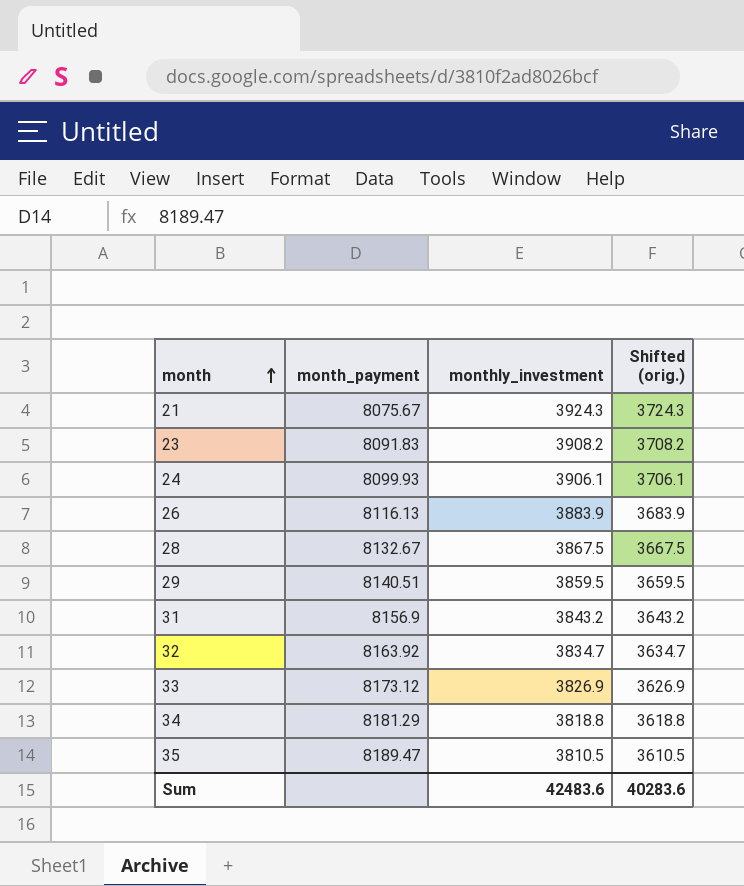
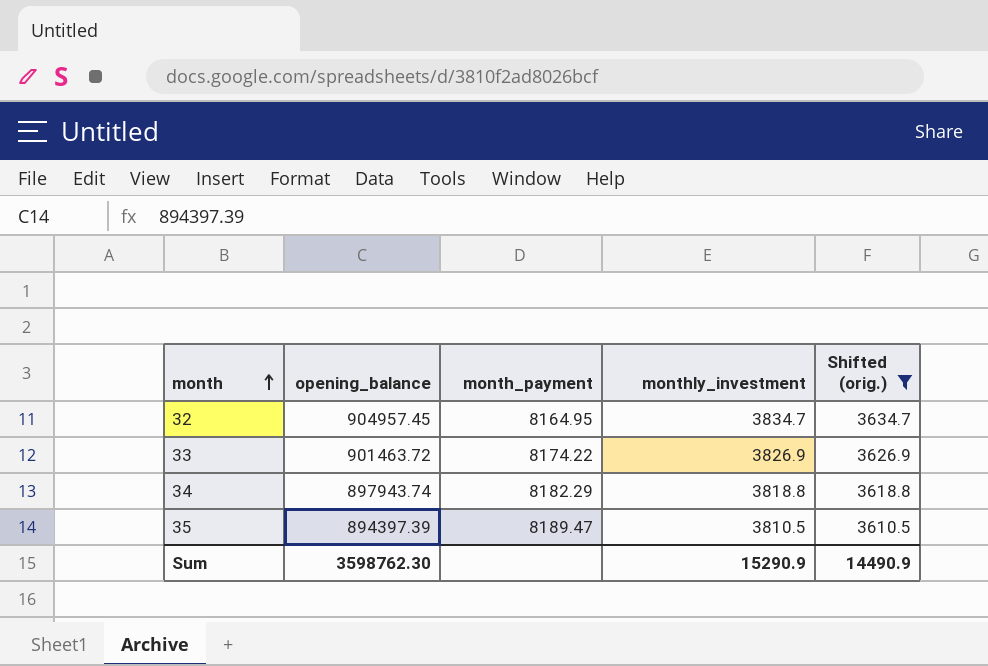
filter: none -> Shifted (orig.) <= 3634.7
column opening_balance | position: none -> 2
32 | month_payment: 8163.92 -> 8164.95
33 | month_payment: 8173.12 -> 8174.22
34 | month_payment: 8181.29 -> 8182.29
Sum | monthly_investment: 42483.6 -> 15290.9
Sum | Shifted (orig.): 40283.6 -> 14490.9

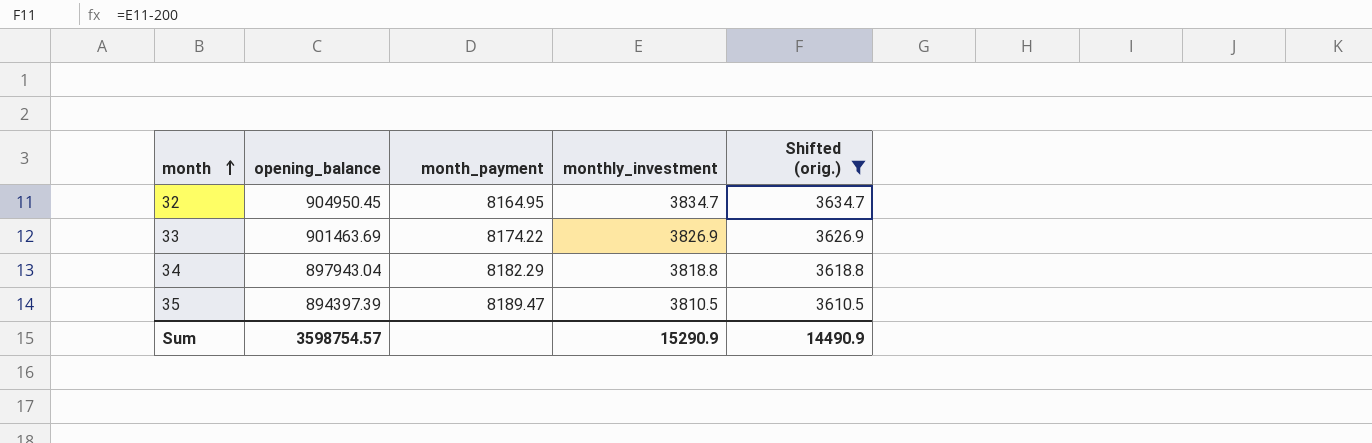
32 | opening_balance: 904957.45 -> 904950.45
33 | opening_balance: 901463.72 -> 901463.69
34 | opening_balance: 897943.74 -> 897943.04
Sum | opening_balance: 3598762.30 -> 3598754.57

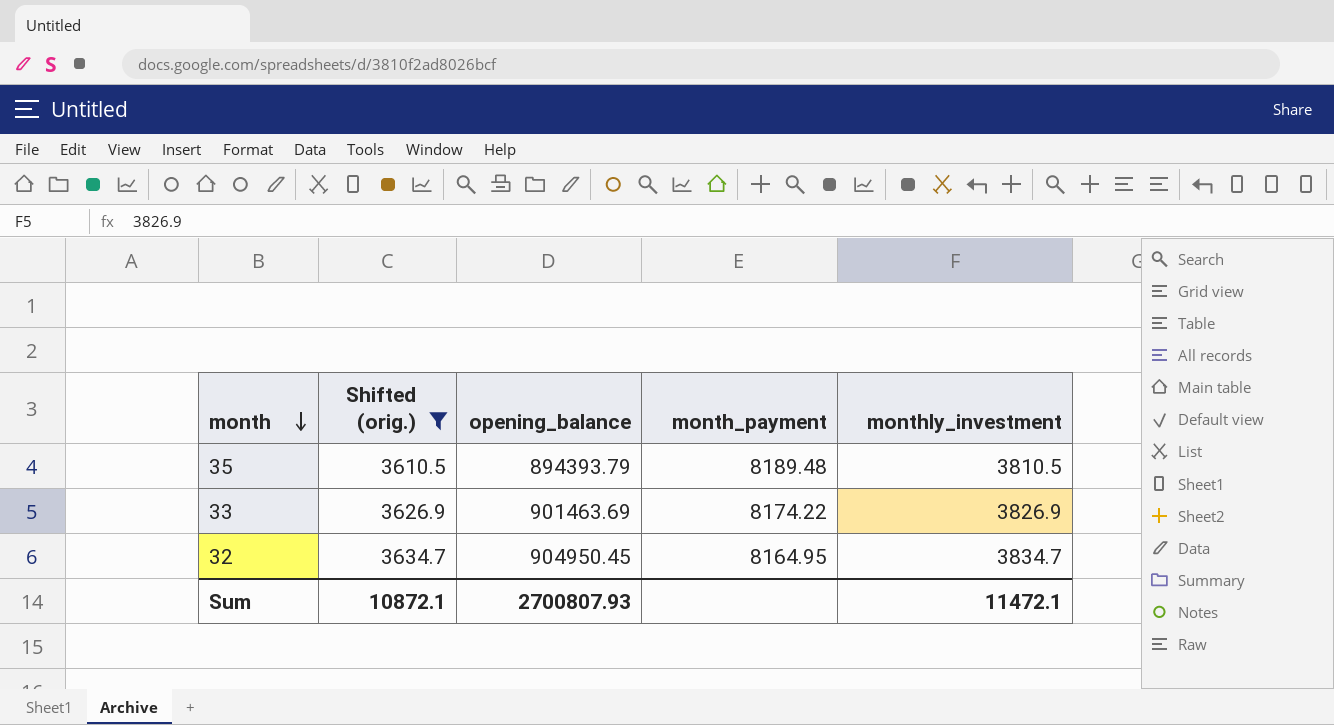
row order: month ascending -> month descending
column Shifted (orig.) | position: 5 -> 2
row 34: 897943.04 | 8182.29 | 3818.8 | 3618.8 -> none
35 | opening_balance: 894397.39 -> 894393.79
35 | month_payment: 8189.47 -> 8189.48
Sum | Shifted (orig.): 14490.9 -> 10872.1
Sum | opening_balance: 3598754.57 -> 2700807.93
Sum | monthly_investment: 15290.9 -> 11472.1

